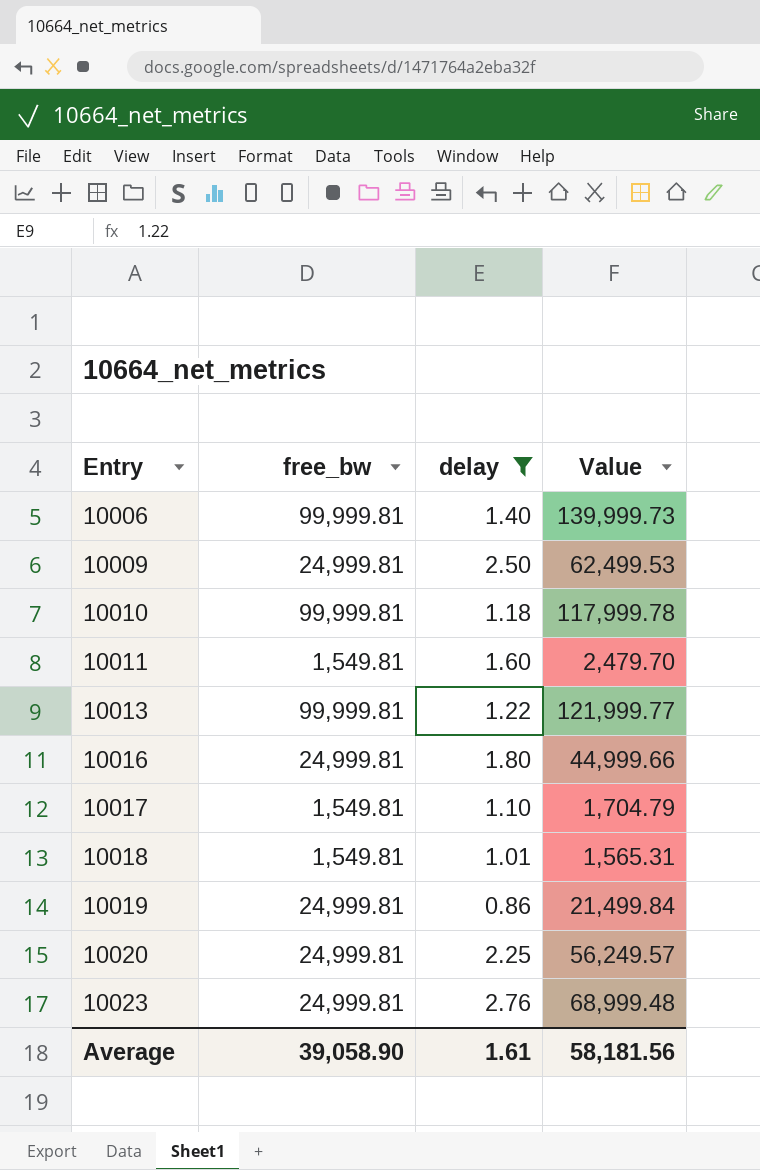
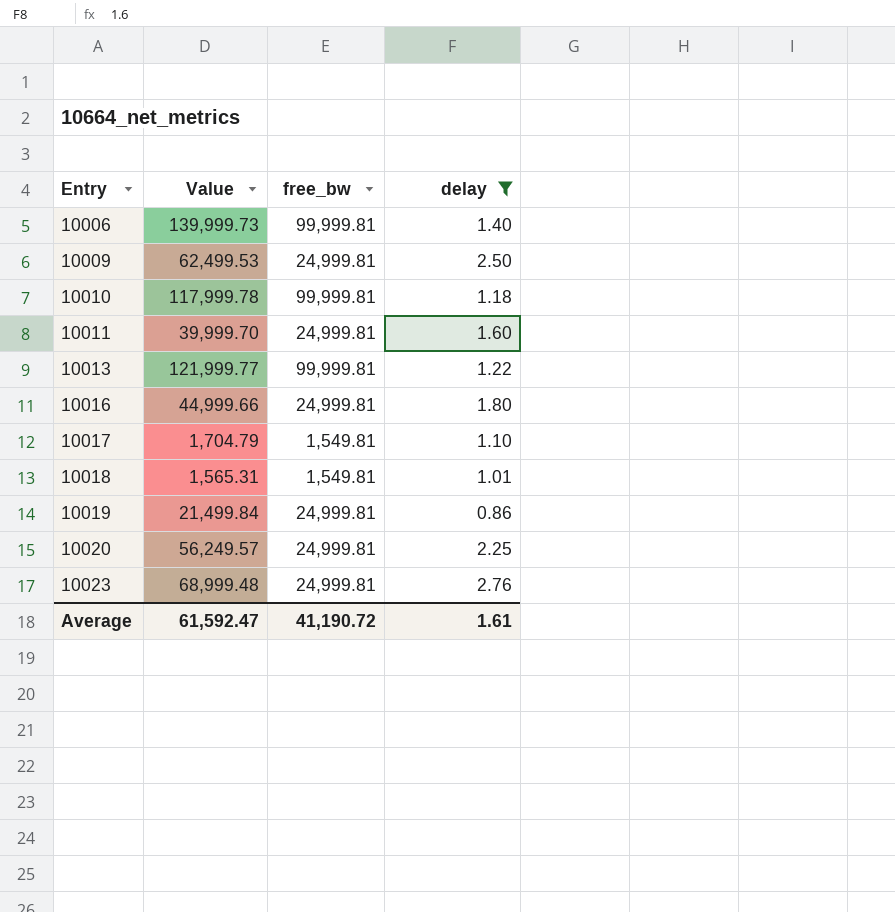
column Value | position: 4 -> 2
10011 | Value: 2,479.70 -> 39,999.70
10011 | free_bw: 1,549.81 -> 24,999.81
Average | Value: 58,181.56 -> 61,592.47
Average | free_bw: 39,058.90 -> 41,190.72

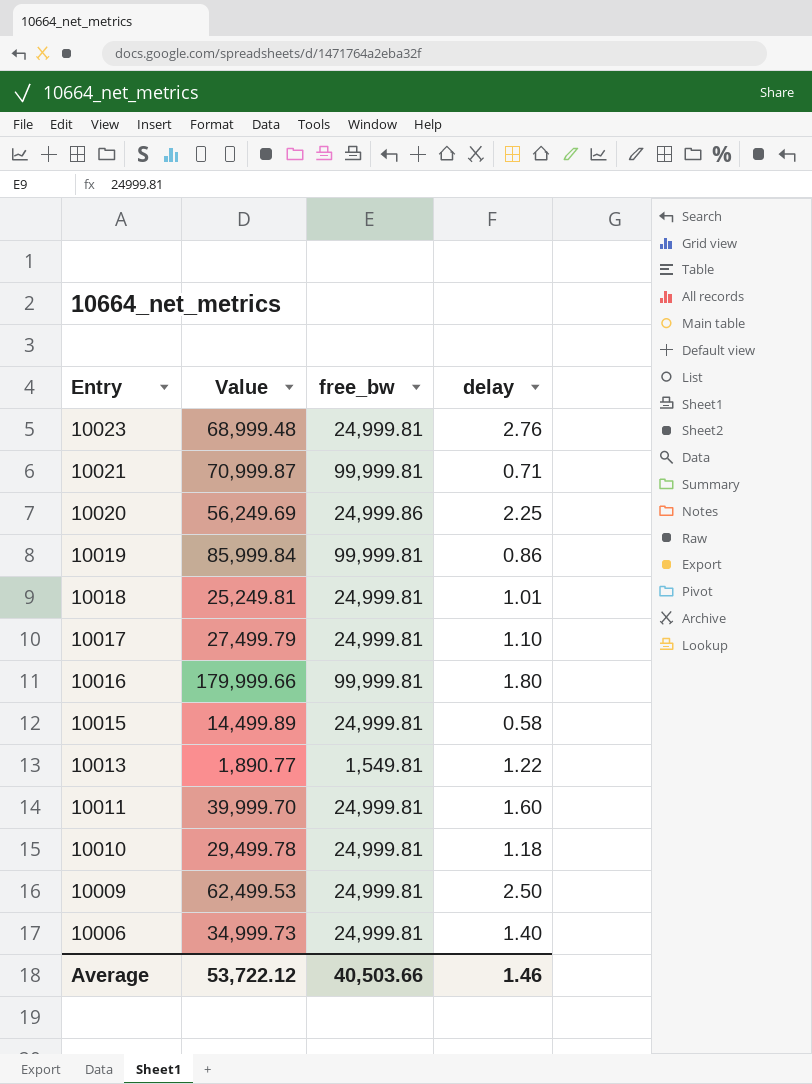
filter: delay >= 0.86 -> none
row order: Entry ascending -> Entry descending
10020 | Value: 56,249.57 -> 56,249.69
10020 | free_bw: 24,999.81 -> 24,999.86
10019 | Value: 21,499.84 -> 85,999.84
10019 | free_bw: 24,999.81 -> 99,999.81
10018 | Value: 1,565.31 -> 25,249.81
10018 | free_bw: 1,549.81 -> 24,999.81
10017 | Value: 1,704.79 -> 27,499.79
10017 | free_bw: 1,549.81 -> 24,999.81
10016 | Value: 44,999.66 -> 179,999.66
10016 | free_bw: 24,999.81 -> 99,999.81
10013 | Value: 121,999.77 -> 1,890.77
10013 | free_bw: 99,999.81 -> 1,549.81
10010 | Value: 117,999.78 -> 29,499.78
10010 | free_bw: 99,999.81 -> 24,999.81
10006 | Value: 139,999.73 -> 34,999.73
10006 | free_bw: 99,999.81 -> 24,999.81
Average | Value: 61,592.47 -> 53,722.12
Average | free_bw: 41,190.72 -> 40,503.66
Average | delay: 1.61 -> 1.46

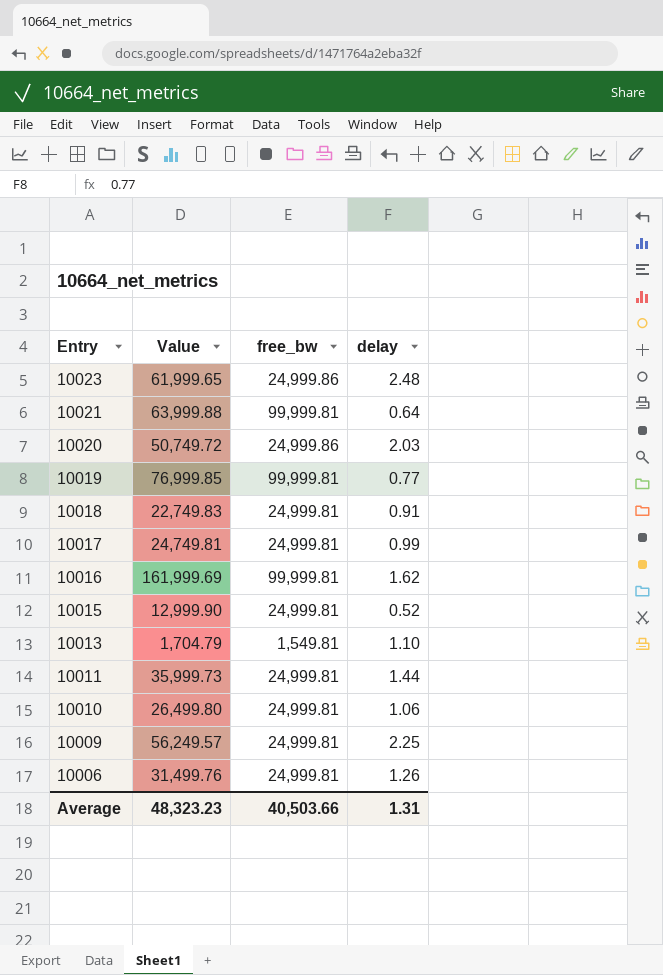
10023 | Value: 68,999.48 -> 61,999.65
10023 | free_bw: 24,999.81 -> 24,999.86
10023 | delay: 2.76 -> 2.48
10021 | Value: 70,999.87 -> 63,999.88
10021 | delay: 0.71 -> 0.64
10020 | Value: 56,249.69 -> 50,749.72
10020 | delay: 2.25 -> 2.03
10019 | Value: 85,999.84 -> 76,999.85
10019 | delay: 0.86 -> 0.77
10018 | Value: 25,249.81 -> 22,749.83
10018 | delay: 1.01 -> 0.91
10017 | Value: 27,499.79 -> 24,749.81
10017 | delay: 1.10 -> 0.99
10016 | Value: 179,999.66 -> 161,999.69
10016 | delay: 1.80 -> 1.62
10015 | Value: 14,499.89 -> 12,999.90
10015 | delay: 0.58 -> 0.52
10013 | Value: 1,890.77 -> 1,704.79
10013 | delay: 1.22 -> 1.10
10011 | Value: 39,999.70 -> 35,999.73
10011 | delay: 1.60 -> 1.44
10010 | Value: 29,499.78 -> 26,499.80
10010 | delay: 1.18 -> 1.06
10009 | Value: 62,499.53 -> 56,249.57
10009 | delay: 2.50 -> 2.25
10006 | Value: 34,999.73 -> 31,499.76
10006 | delay: 1.40 -> 1.26
Average | Value: 53,722.12 -> 48,323.23
Average | delay: 1.46 -> 1.31

